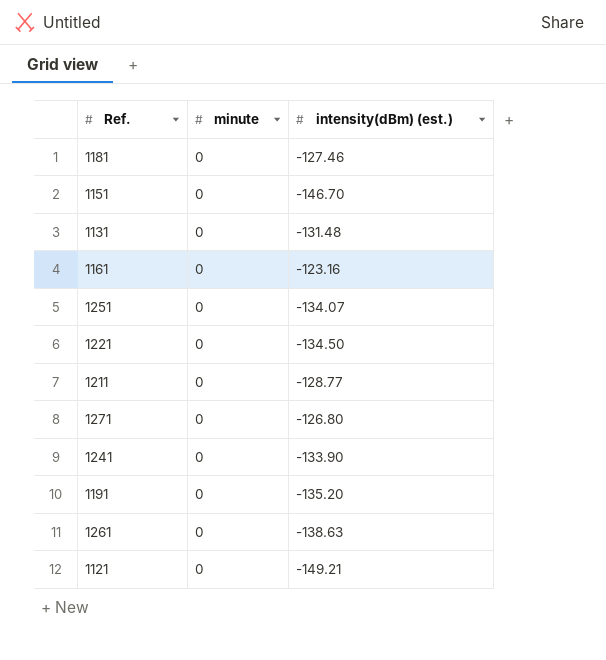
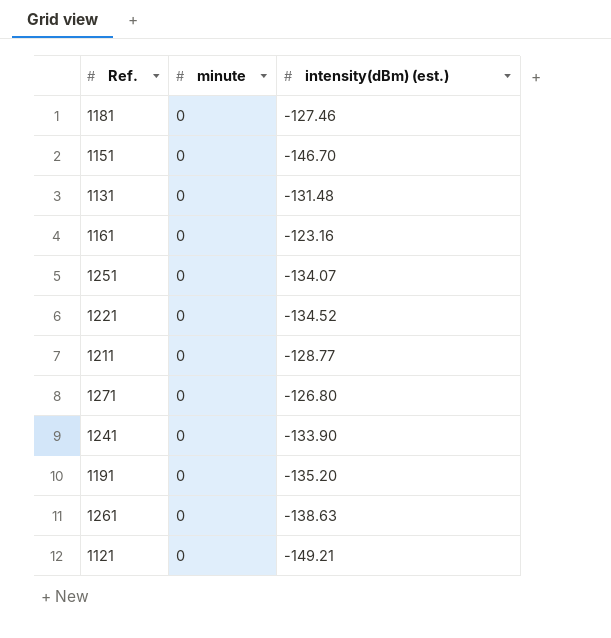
1221 | intensity(dBm) (est.): -134.50 -> -134.52

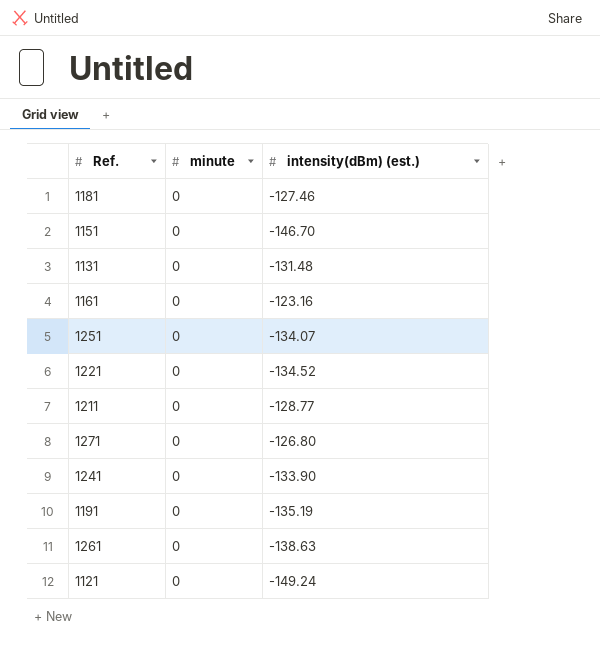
1191 | intensity(dBm) (est.): -135.20 -> -135.19
1121 | intensity(dBm) (est.): -149.21 -> -149.24

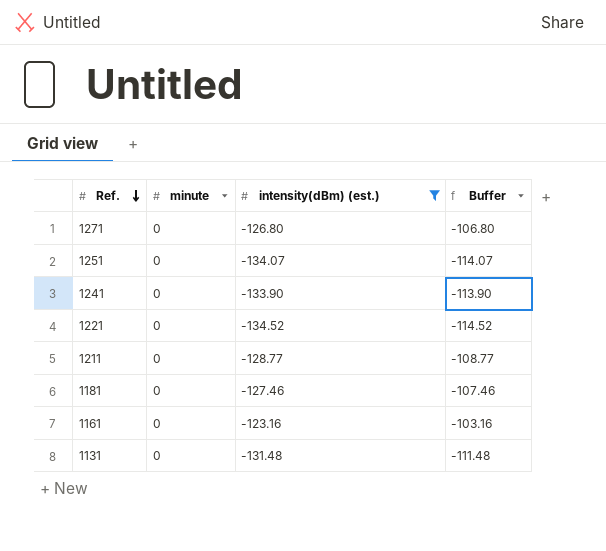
filter: none -> intensity(dBm) (est.) >= -134.52
row order: none -> Ref. descending
column Buffer | formula: none -> [intensity(dBm) (est.)] + 20

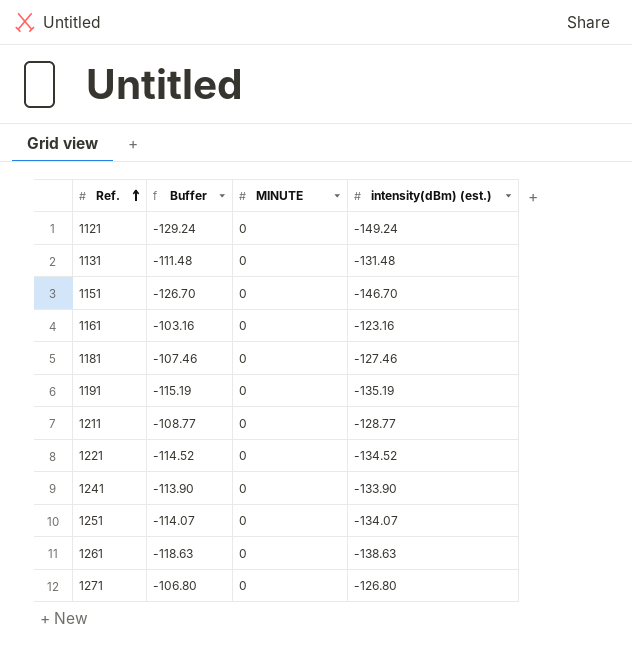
filter: intensity(dBm) (est.) >= -134.52 -> none
row order: Ref. descending -> Ref. ascending
column Buffer | position: 4 -> 2
column name: minute -> MINUTE

